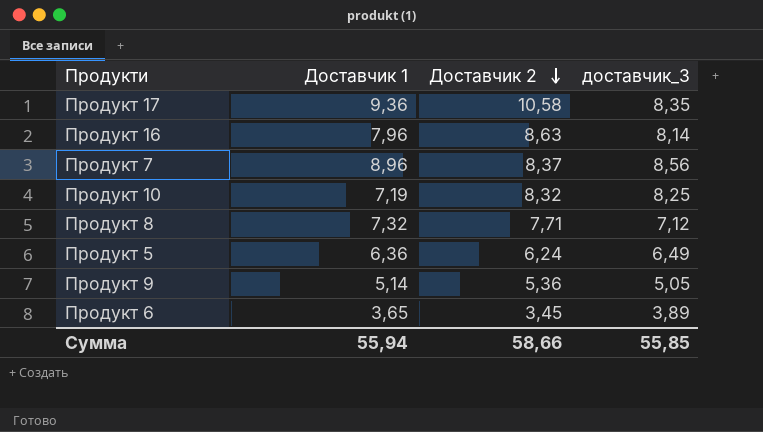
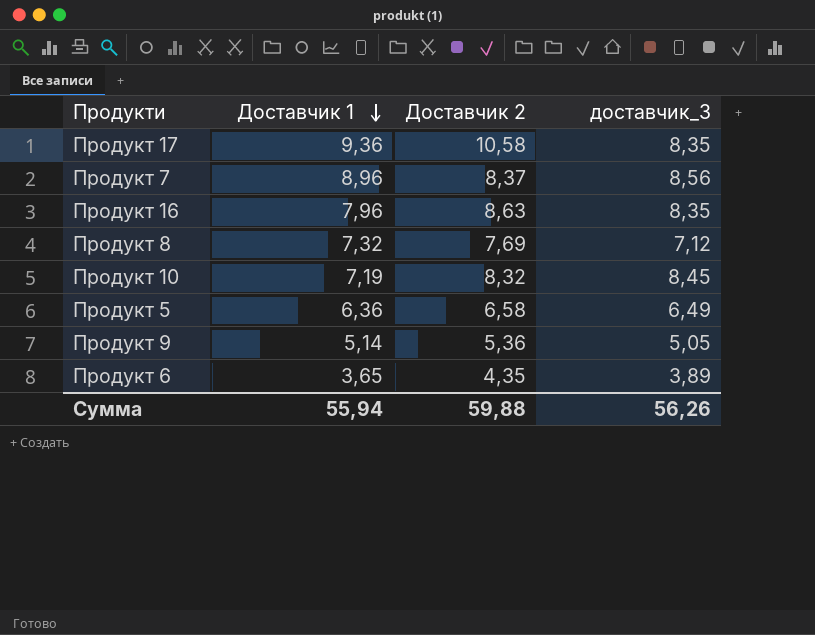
row order: Доставчик 2 descending -> Доставчик 1 descending
Продукт 16 | доставчик_3: 8,14 -> 8,35
Продукт 8 | Доставчик 2: 7,71 -> 7,69
Продукт 10 | доставчик_3: 8,25 -> 8,45
Продукт 5 | Доставчик 2: 6,24 -> 6,58
Продукт 6 | Доставчик 2: 3,45 -> 4,35
Сумма | Доставчик 2: 58,66 -> 59,88
Сумма | доставчик_3: 55,85 -> 56,26

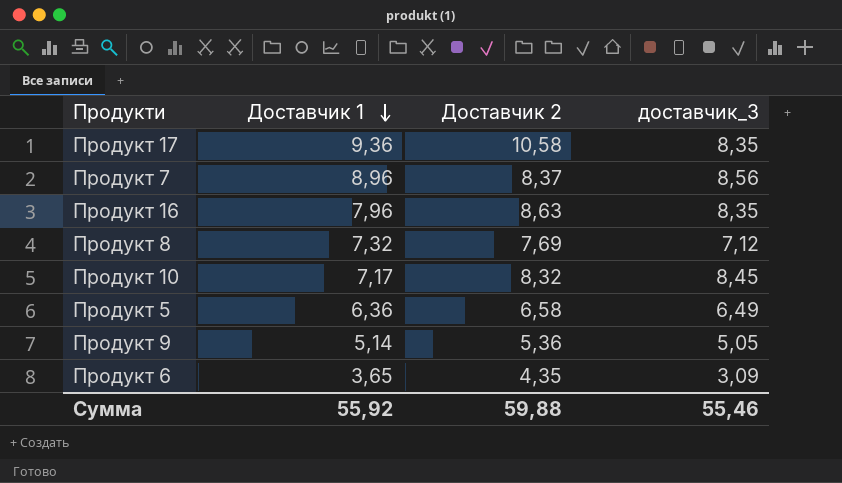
Продукт 10 | Доставчик 1: 7,19 -> 7,17
Продукт 6 | доставчик_3: 3,89 -> 3,09
Сумма | Доставчик 1: 55,94 -> 55,92
Сумма | доставчик_3: 56,26 -> 55,46

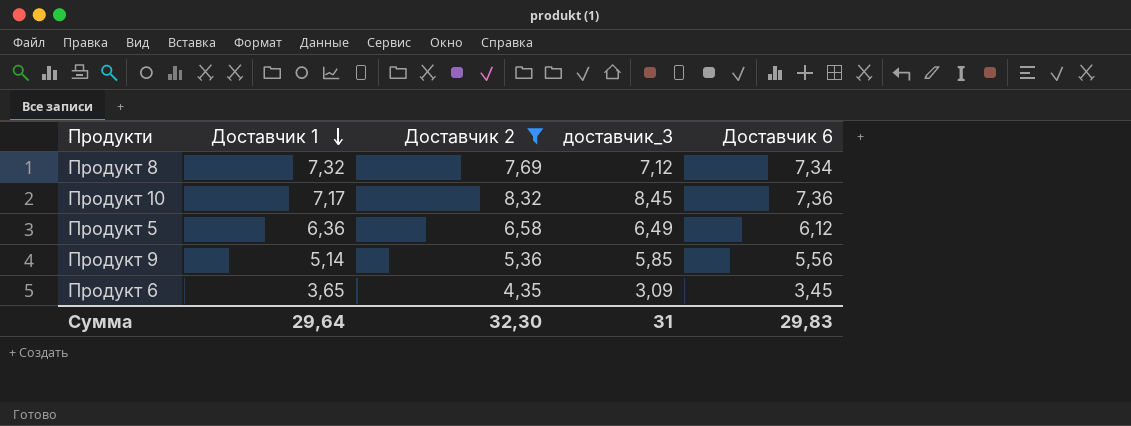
filter: none -> Доставчик 2 <= 8,32
column Доставчик 6 | position: none -> 5
Продукт 9 | доставчик_3: 5,05 -> 5,85
Сумма | Доставчик 1: 55,92 -> 29,64
Сумма | Доставчик 2: 59,88 -> 32,30
Сумма | доставчик_3: 55,46 -> 31

